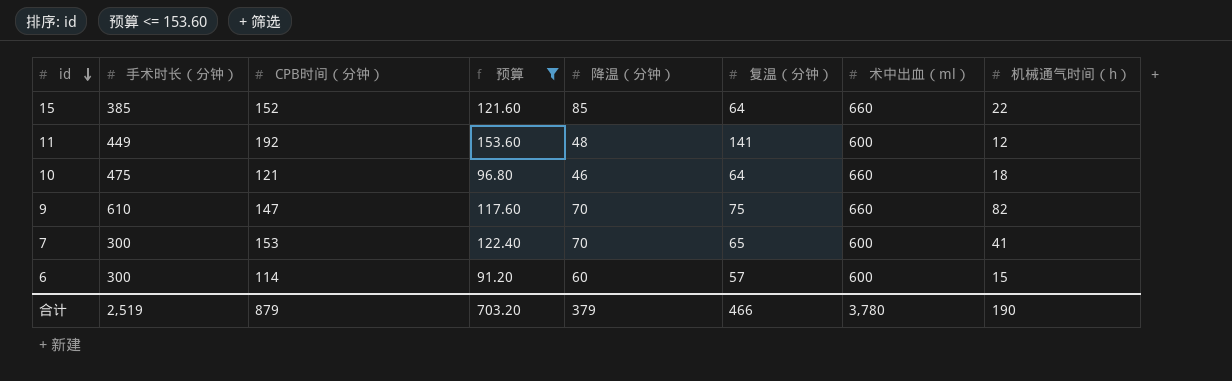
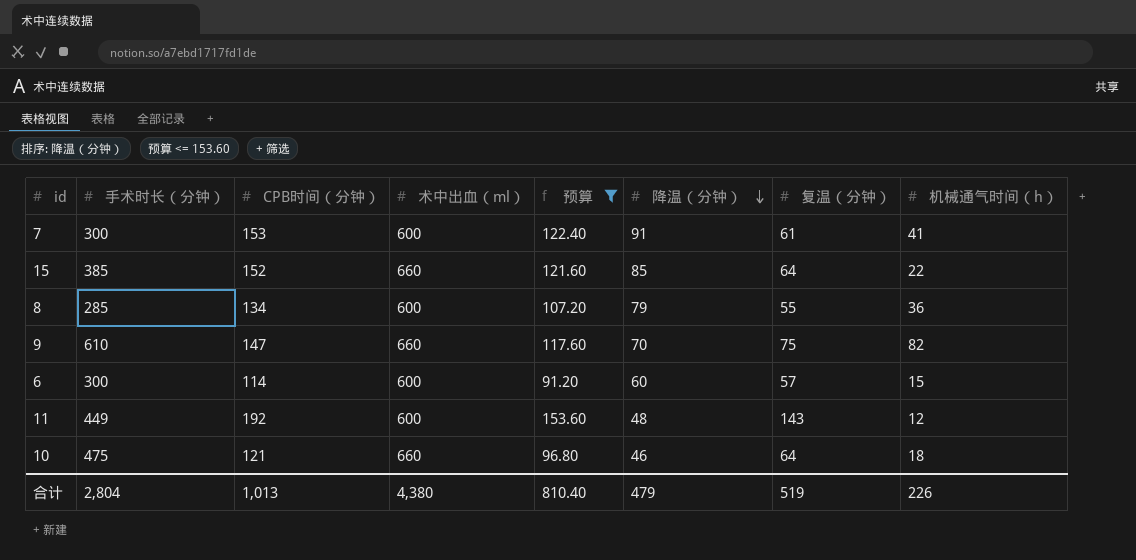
row order: id descending -> 降温（分钟） descending
column 术中出血（ml） | position: 7 -> 4
7 | 降温（分钟）: 70 -> 91
7 | 复温（分钟）: 65 -> 61
row 8: none -> 285 | 134 | 600 | 107.20 | 79 | 55 | 36
11 | 复温（分钟）: 141 -> 143
合计 | 手术时长（分钟）: 2,519 -> 2,804
合计 | CPB时间（分钟）: 879 -> 1,013
合计 | 术中出血（ml）: 3,780 -> 4,380
合计 | 预算: 703.20 -> 810.40
合计 | 降温（分钟）: 379 -> 479
合计 | 复温（分钟）: 466 -> 519
合计 | 机械通气时间（h）: 190 -> 226

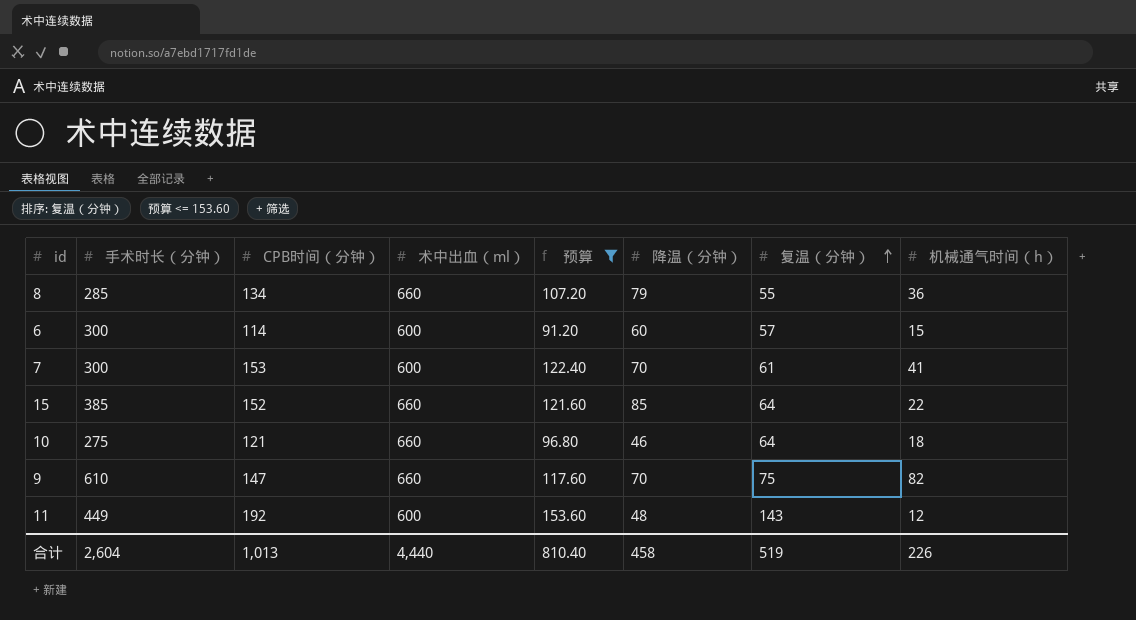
row order: 降温（分钟） descending -> 复温（分钟） ascending
8 | 术中出血（ml）: 600 -> 660
7 | 降温（分钟）: 91 -> 70
10 | 手术时长（分钟）: 475 -> 275
合计 | 手术时长（分钟）: 2,804 -> 2,604
合计 | 术中出血（ml）: 4,380 -> 4,440
合计 | 降温（分钟）: 479 -> 458

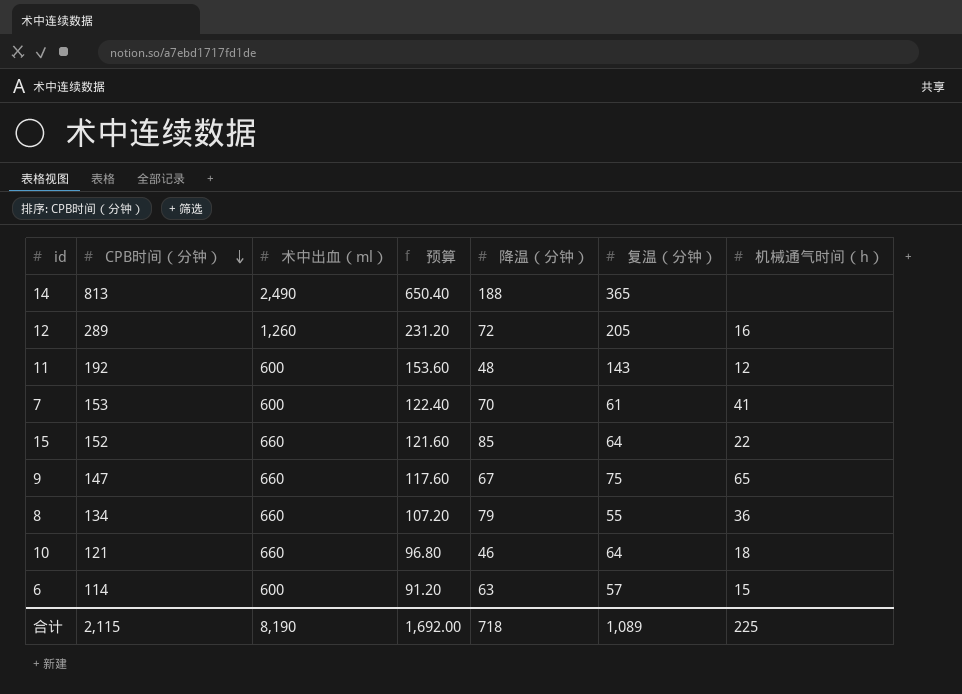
filter: 预算 <= 153.60 -> none
row order: 复温（分钟） ascending -> CPB时间（分钟） descending
column 手术时长（分钟） | position: 2 -> none
9 | 降温（分钟）: 70 -> 67
9 | 机械通气时间（h）: 82 -> 65
6 | 降温（分钟）: 60 -> 63
合计 | CPB时间（分钟）: 1,013 -> 2,115
合计 | 术中出血（ml）: 4,440 -> 8,190
合计 | 预算: 810.40 -> 1,692.00
合计 | 降温（分钟）: 458 -> 718
合计 | 复温（分钟）: 519 -> 1,089
合计 | 机械通气时间（h）: 226 -> 225

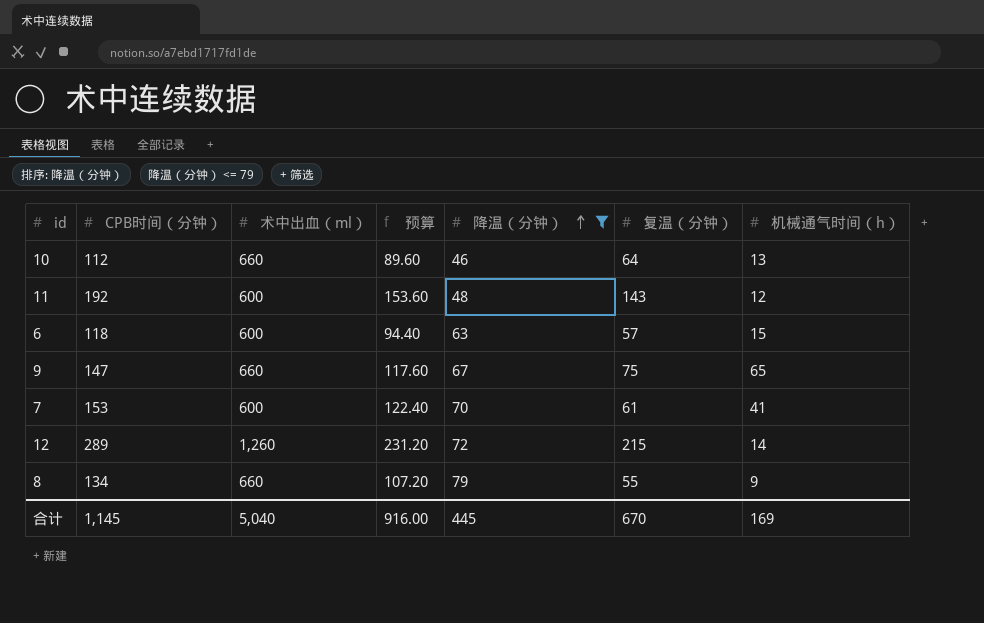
filter: none -> 降温（分钟） <= 79
row order: CPB时间（分钟） descending -> 降温（分钟） ascending
10 | CPB时间（分钟）: 121 -> 112
10 | 预算: 96.80 -> 89.60
10 | 机械通气时间（h）: 18 -> 13
6 | CPB时间（分钟）: 114 -> 118
6 | 预算: 91.20 -> 94.40
12 | 复温（分钟）: 205 -> 215
12 | 机械通气时间（h）: 16 -> 14
8 | 机械通气时间（h）: 36 -> 9
合计 | CPB时间（分钟）: 2,115 -> 1,145
合计 | 术中出血（ml）: 8,190 -> 5,040
合计 | 预算: 1,692.00 -> 916.00
合计 | 降温（分钟）: 718 -> 445
合计 | 复温（分钟）: 1,089 -> 670
合计 | 机械通气时间（h）: 225 -> 169

